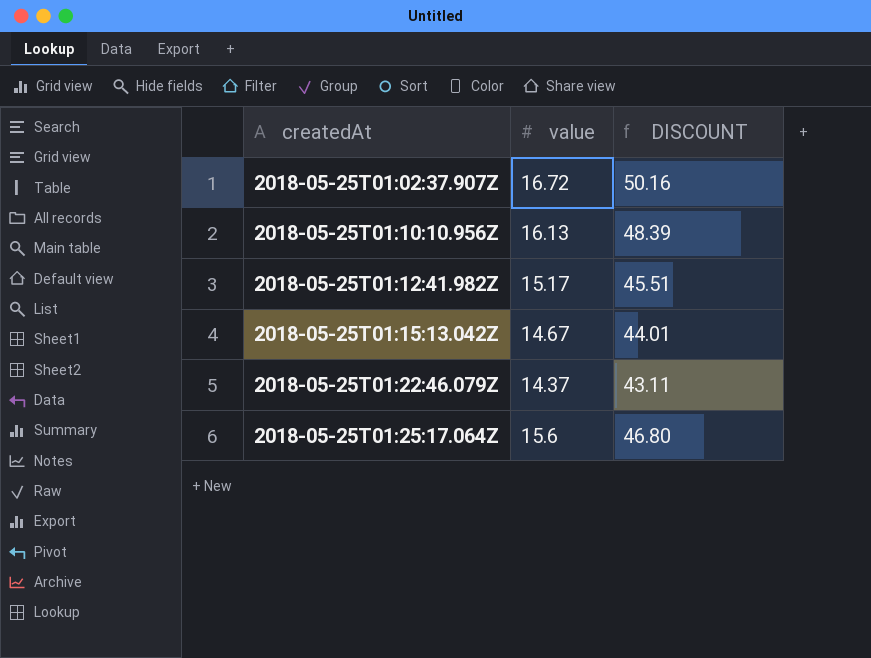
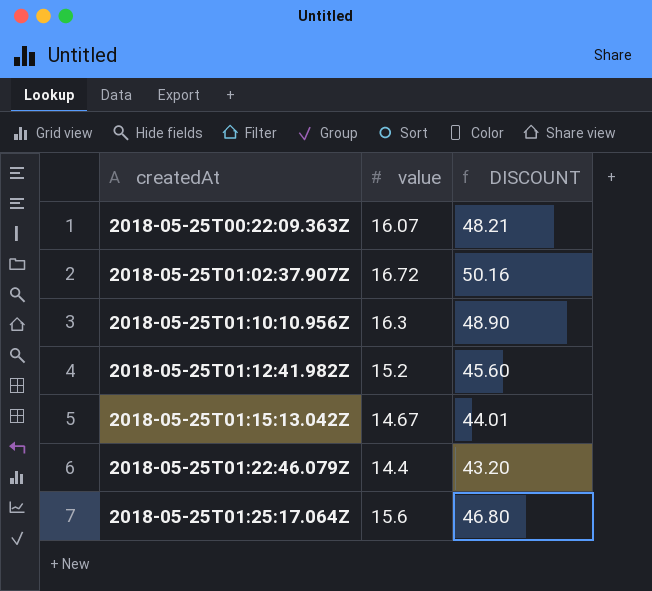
row 2018-05-25T00:22:09.363Z: none -> 16.07 | 48.21
2018-05-25T01:10:10.956Z | value: 16.13 -> 16.3
2018-05-25T01:10:10.956Z | DISCOUNT: 48.39 -> 48.90
2018-05-25T01:12:41.982Z | value: 15.17 -> 15.2
2018-05-25T01:12:41.982Z | DISCOUNT: 45.51 -> 45.60
2018-05-25T01:22:46.079Z | value: 14.37 -> 14.4
2018-05-25T01:22:46.079Z | DISCOUNT: 43.11 -> 43.20

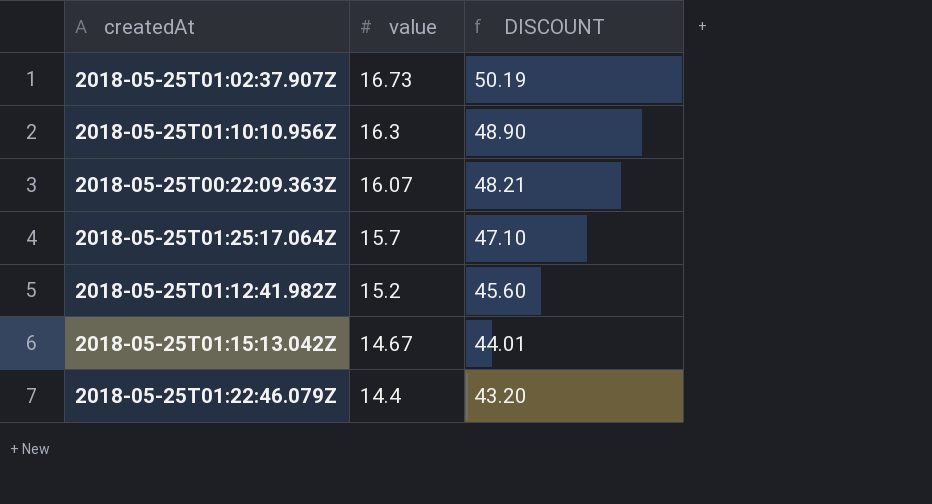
row order: createdAt ascending -> value descending
2018-05-25T01:02:37.907Z | value: 16.72 -> 16.73
2018-05-25T01:02:37.907Z | DISCOUNT: 50.16 -> 50.19
2018-05-25T01:25:17.064Z | value: 15.6 -> 15.7
2018-05-25T01:25:17.064Z | DISCOUNT: 46.80 -> 47.10

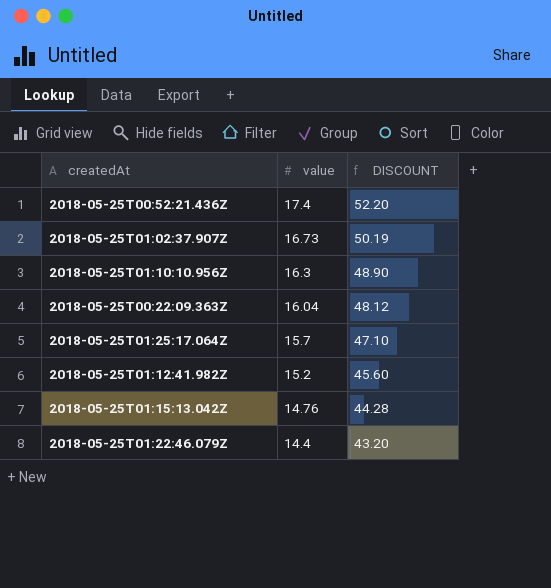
row 2018-05-25T00:52:21.436Z: none -> 17.4 | 52.20
2018-05-25T00:22:09.363Z | value: 16.07 -> 16.04
2018-05-25T00:22:09.363Z | DISCOUNT: 48.21 -> 48.12
2018-05-25T01:15:13.042Z | value: 14.67 -> 14.76
2018-05-25T01:15:13.042Z | DISCOUNT: 44.01 -> 44.28

